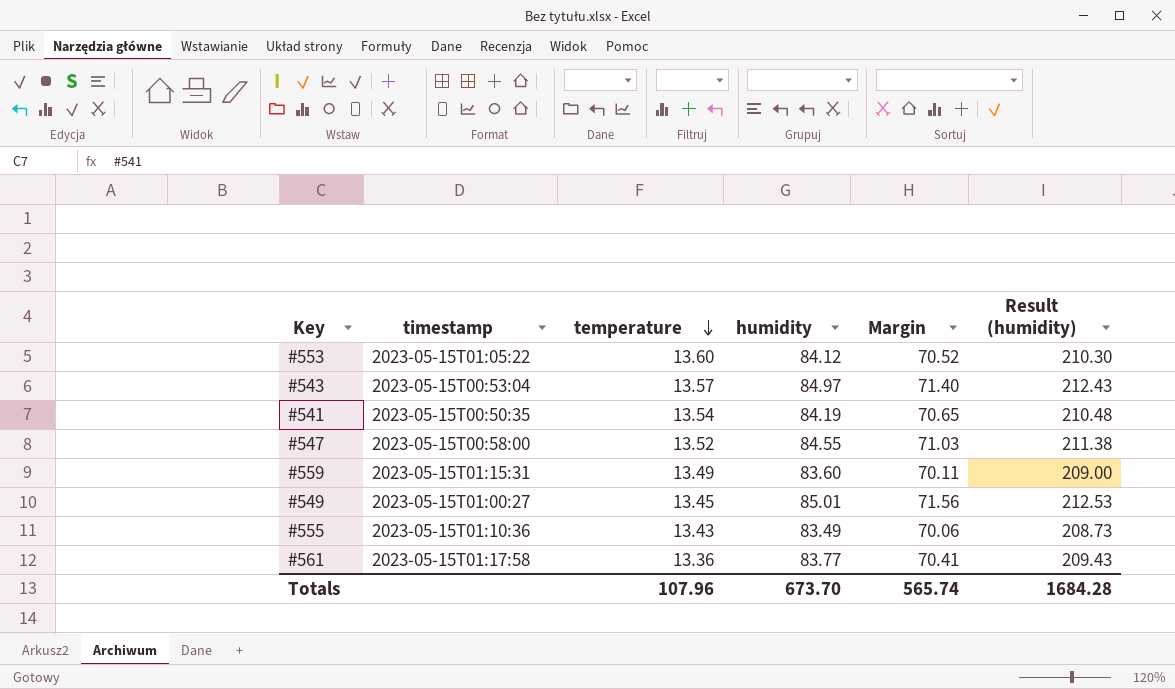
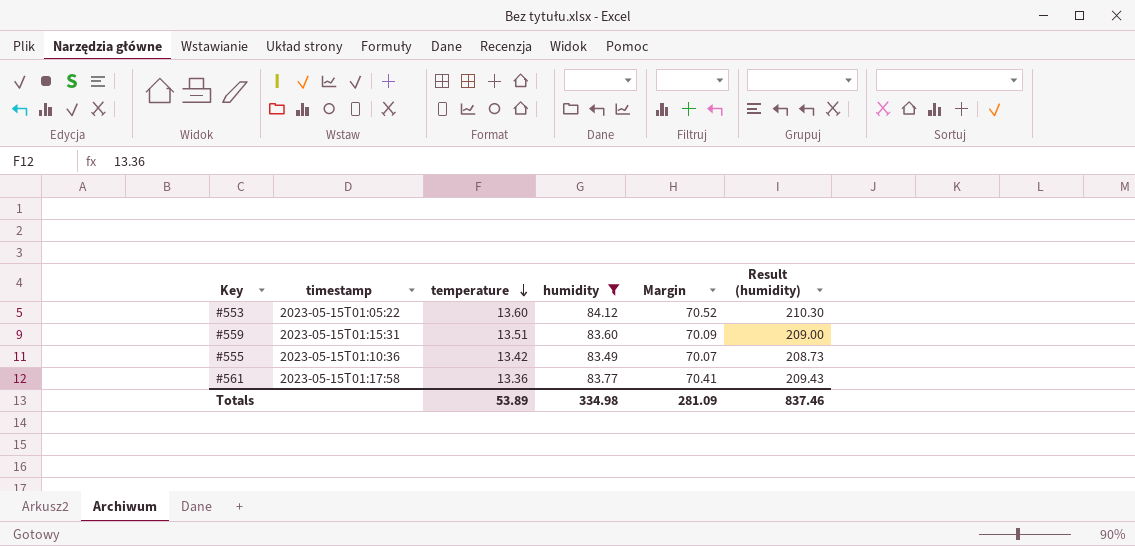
filter: none -> humidity <= 84.12
#559 | temperature: 13.49 -> 13.51
#559 | Margin: 70.11 -> 70.09
#555 | temperature: 13.43 -> 13.42
#555 | Margin: 70.06 -> 70.07
Totals | temperature: 107.96 -> 53.89
Totals | humidity: 673.70 -> 334.98
Totals | Margin: 565.74 -> 281.09
Totals | Result (humidity): 1684.28 -> 837.46

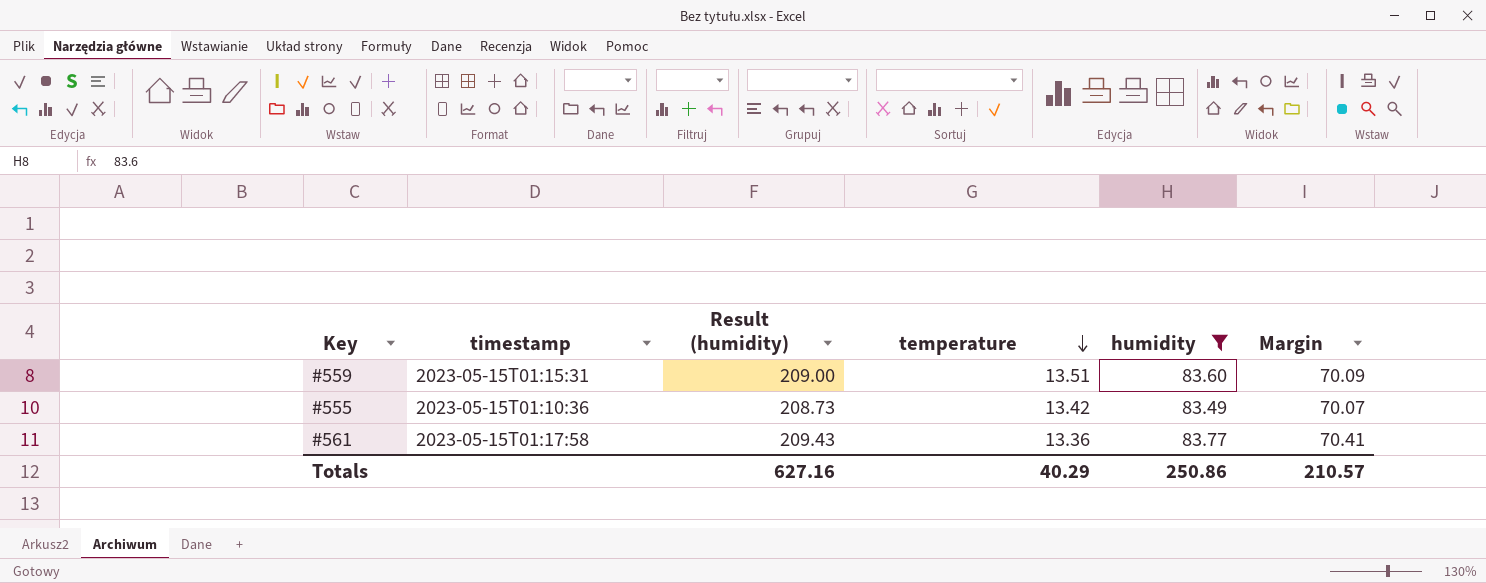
column Result (humidity) | position: 6 -> 3
row #553: 2023-05-15T01:05:22 | 13.60 | 84.12 | 70.52 | 210.30 -> none
Totals | Result (humidity): 837.46 -> 627.16
Totals | temperature: 53.89 -> 40.29
Totals | humidity: 334.98 -> 250.86
Totals | Margin: 281.09 -> 210.57

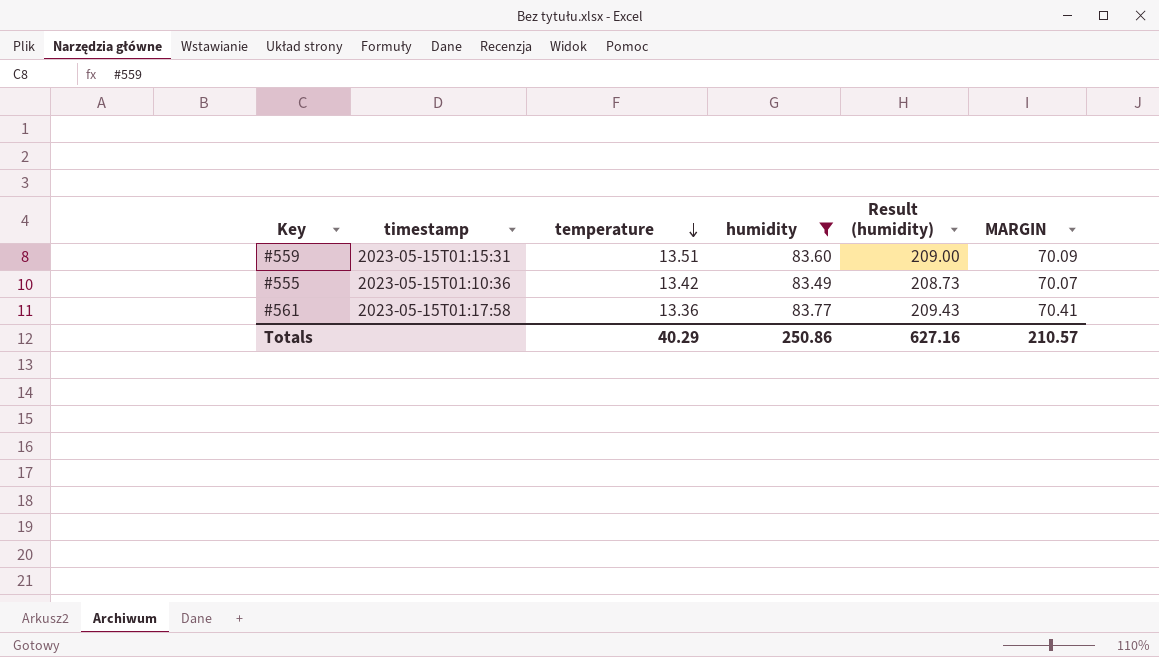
column Result (humidity) | position: 3 -> 5
column name: Margin -> MARGIN

